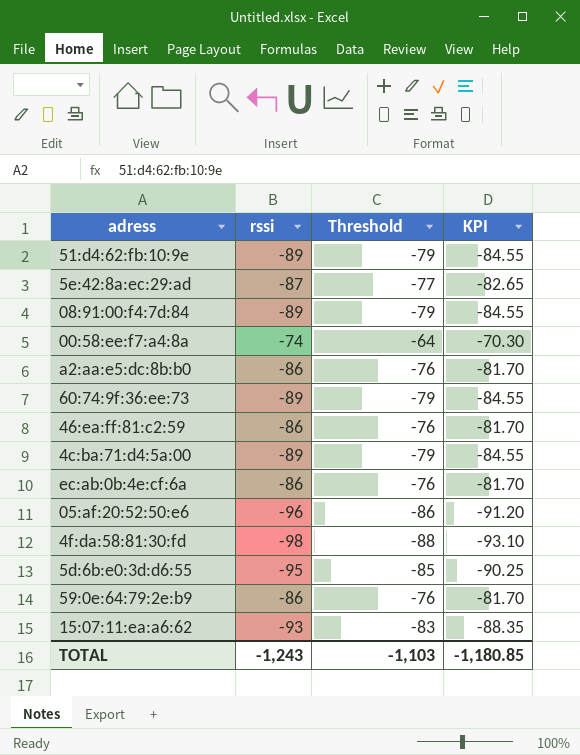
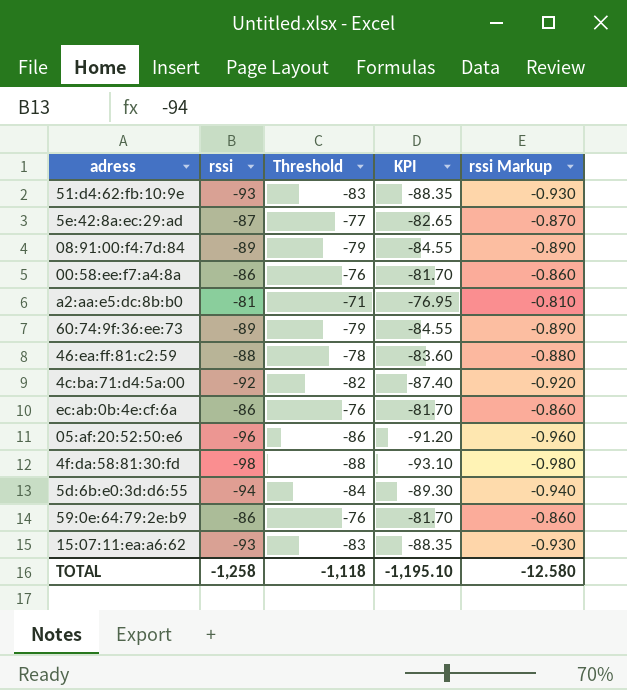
column rssi Markup | formula: none -> [rssi] * 0.01
51:d4:62:fb:10:9e | rssi: -89 -> -93
51:d4:62:fb:10:9e | Threshold: -79 -> -83
51:d4:62:fb:10:9e | KPI: -84.55 -> -88.35
00:58:ee:f7:a4:8a | rssi: -74 -> -86
00:58:ee:f7:a4:8a | Threshold: -64 -> -76
00:58:ee:f7:a4:8a | KPI: -70.30 -> -81.70
a2:aa:e5:dc:8b:b0 | rssi: -86 -> -81
a2:aa:e5:dc:8b:b0 | Threshold: -76 -> -71
a2:aa:e5:dc:8b:b0 | KPI: -81.70 -> -76.95
46:ea:ff:81:c2:59 | rssi: -86 -> -88
46:ea:ff:81:c2:59 | Threshold: -76 -> -78
46:ea:ff:81:c2:59 | KPI: -81.70 -> -83.60
4c:ba:71:d4:5a:00 | rssi: -89 -> -92
4c:ba:71:d4:5a:00 | Threshold: -79 -> -82
4c:ba:71:d4:5a:00 | KPI: -84.55 -> -87.40
5d:6b:e0:3d:d6:55 | rssi: -95 -> -94
5d:6b:e0:3d:d6:55 | Threshold: -85 -> -84
5d:6b:e0:3d:d6:55 | KPI: -90.25 -> -89.30
TOTAL | rssi: -1,243 -> -1,258
TOTAL | Threshold: -1,103 -> -1,118
TOTAL | KPI: -1,180.85 -> -1,195.10

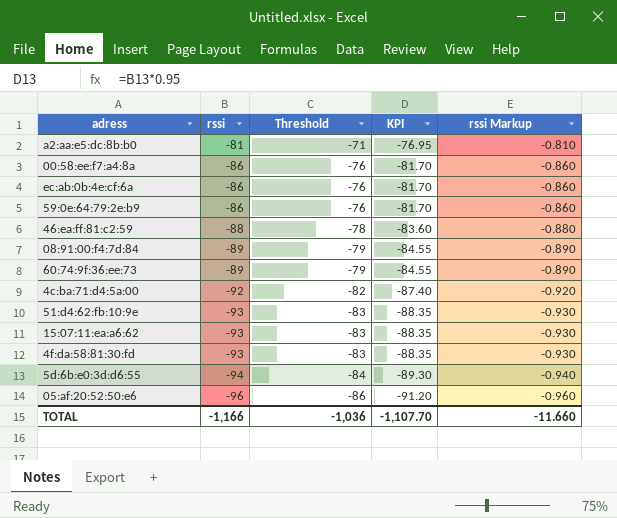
row order: none -> rssi descending
row 5e:42:8a:ec:29:ad: -87 | -77 | -82.65 | -0.870 -> none
4f:da:58:81:30:fd | rssi: -98 -> -93
4f:da:58:81:30:fd | Threshold: -88 -> -83
4f:da:58:81:30:fd | KPI: -93.10 -> -88.35
4f:da:58:81:30:fd | rssi Markup: -0.980 -> -0.930
TOTAL | rssi: -1,258 -> -1,166
TOTAL | Threshold: -1,118 -> -1,036
TOTAL | KPI: -1,195.10 -> -1,107.70
TOTAL | rssi Markup: -12.580 -> -11.660

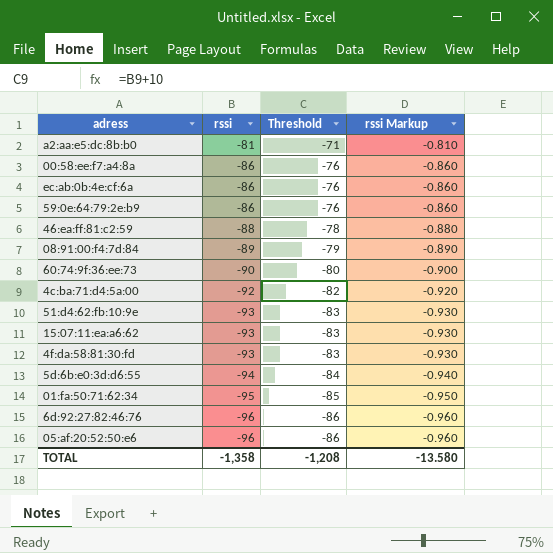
column KPI | formula: [rssi] * 0.95 -> none
60:74:9f:36:ee:73 | rssi: -89 -> -90
60:74:9f:36:ee:73 | Threshold: -79 -> -80
60:74:9f:36:ee:73 | rssi Markup: -0.890 -> -0.900
row 01:fa:50:71:62:34: none -> -95 | -85 | -0.950
row 6d:92:27:82:46:76: none -> -96 | -86 | -0.960
TOTAL | rssi: -1,166 -> -1,358
TOTAL | Threshold: -1,036 -> -1,208
TOTAL | rssi Markup: -11.660 -> -13.580

